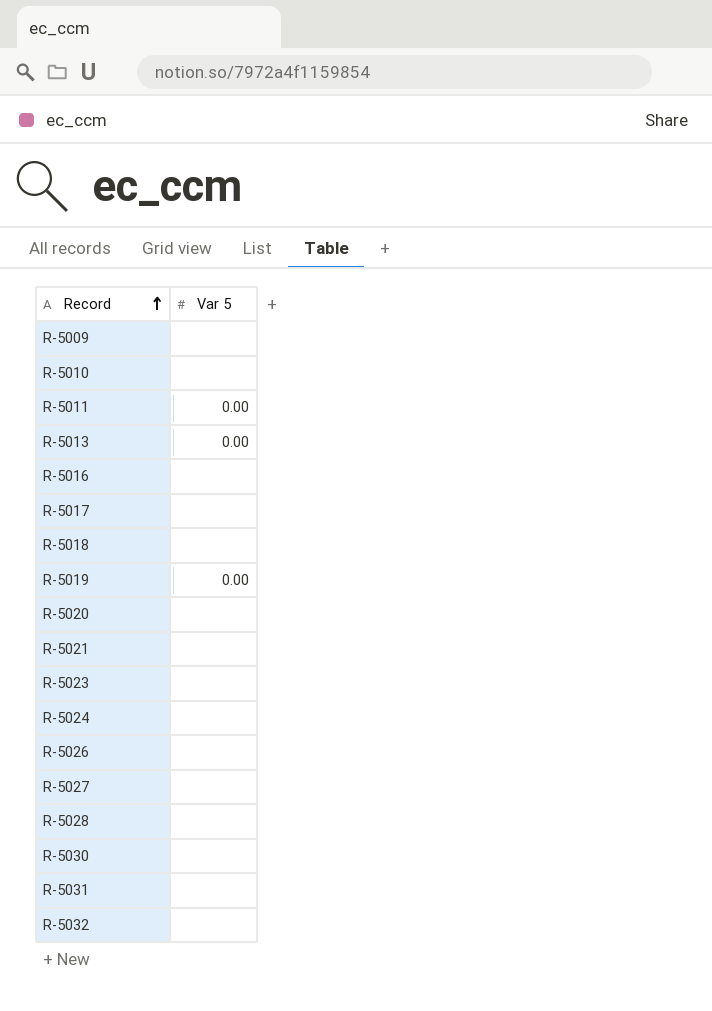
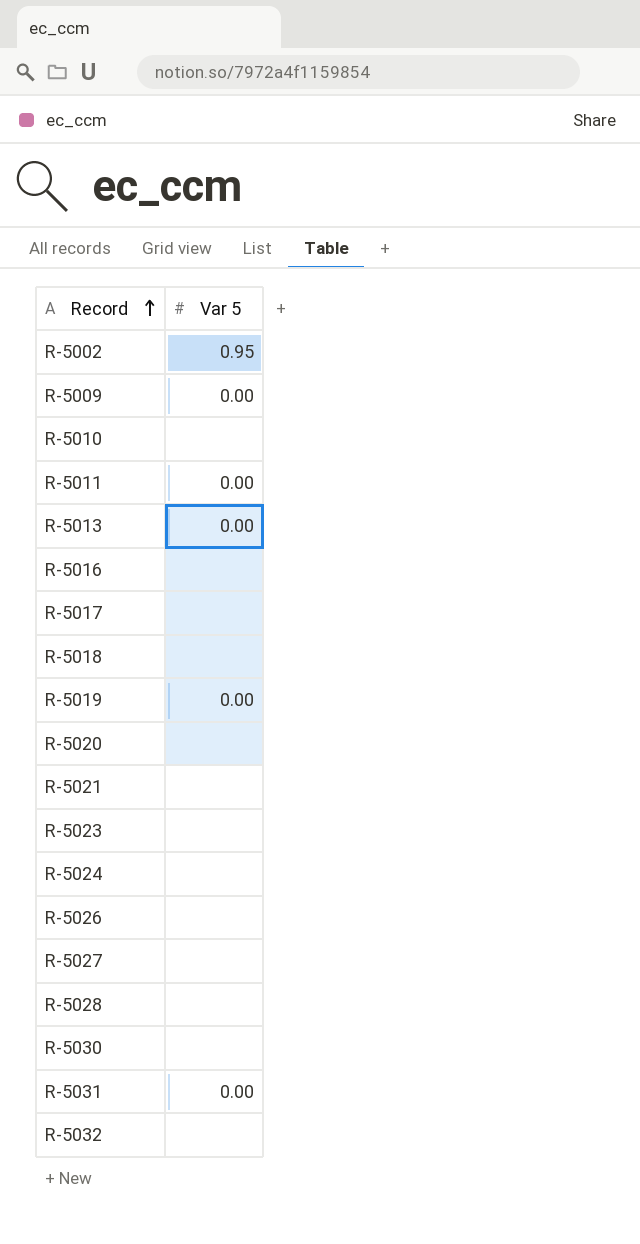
row R-5002: none -> 0.95
R-5009 | Var 5: none -> 0.00
R-5031 | Var 5: none -> 0.00

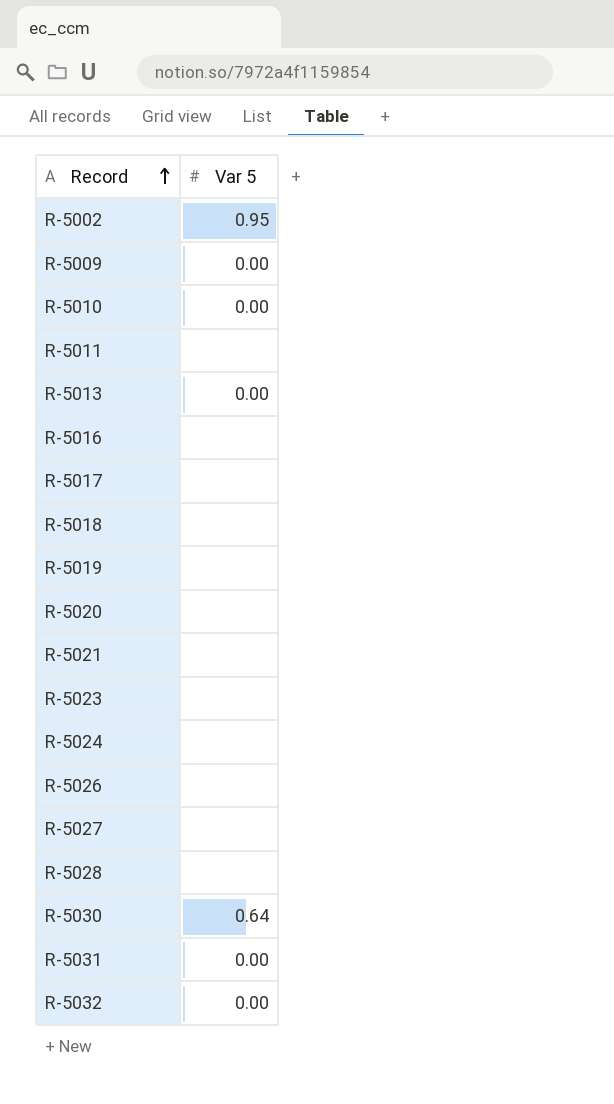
R-5010 | Var 5: none -> 0.00
R-5011 | Var 5: 0.00 -> none
R-5019 | Var 5: 0.00 -> none
R-5030 | Var 5: none -> 0.64
R-5032 | Var 5: none -> 0.00

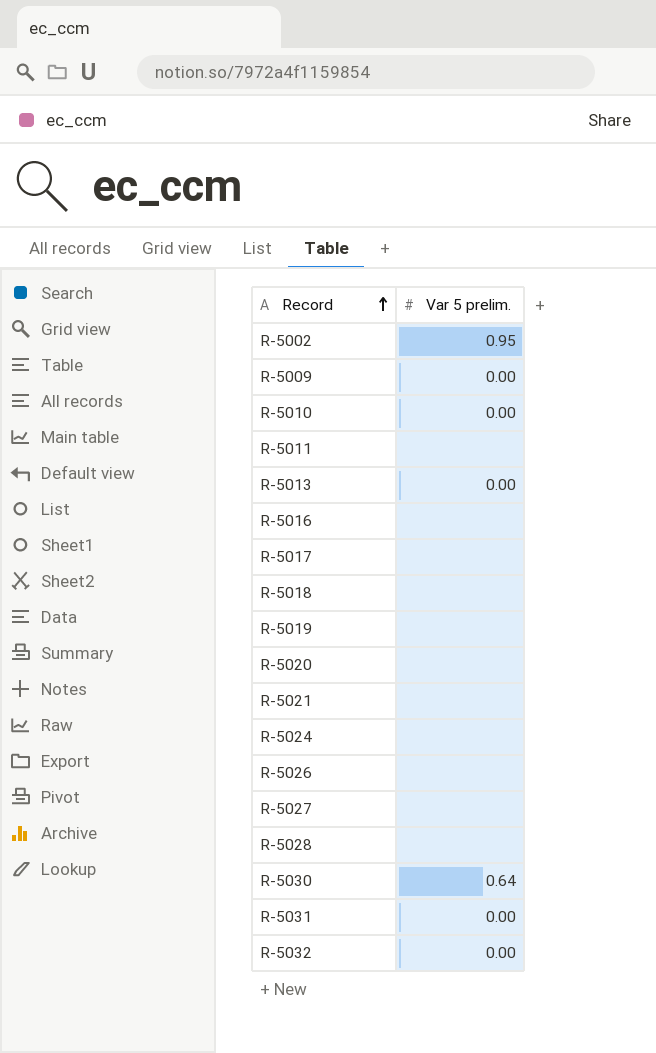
column name: Var 5 -> Var 5 prelim.
row R-5023: none -> none

